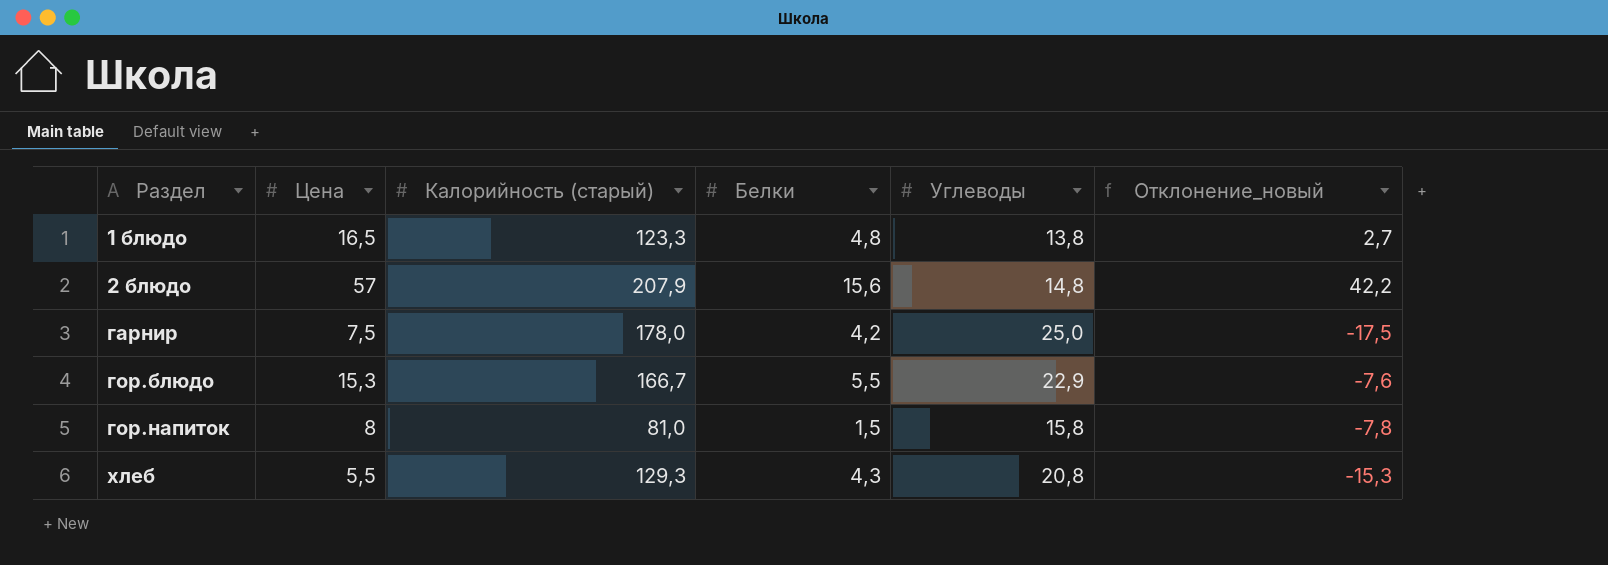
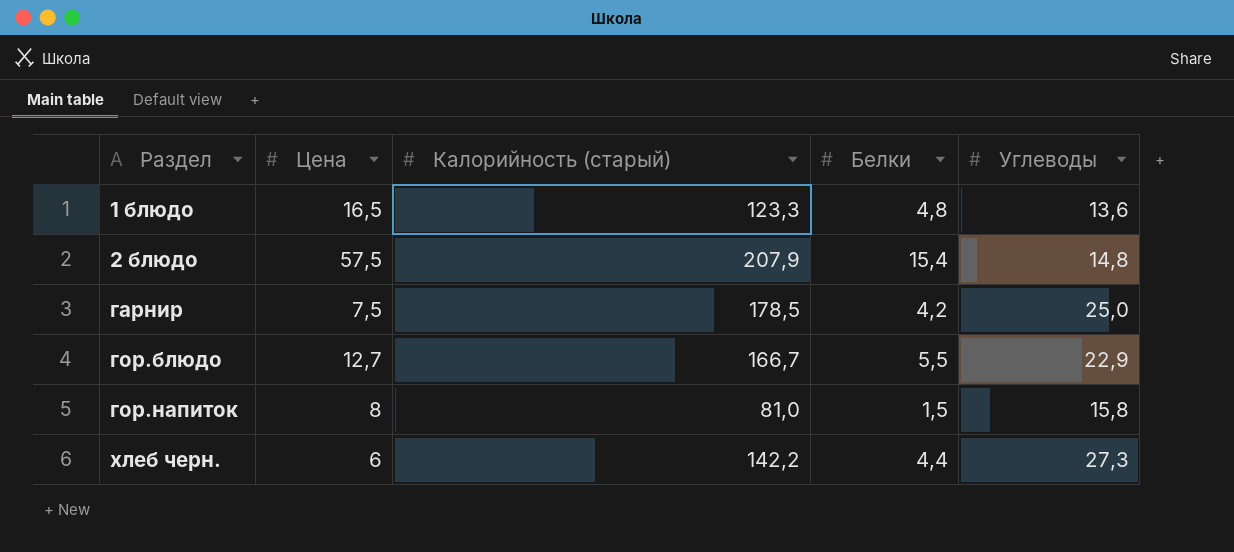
column Отклонение_новый | formula: [Цена] - [Углеводы] -> none
row хлеб: 5,5 | 129,3 | 4,3 | 20,8 | -15,3 -> none
1 блюдо | Углеводы: 13,8 -> 13,6
2 блюдо | Цена: 57 -> 57,5
2 блюдо | Белки: 15,6 -> 15,4
гарнир | Калорийность (старый): 178,0 -> 178,5
гор.блюдо | Цена: 15,3 -> 12,7
row хлеб черн.: none -> 6 | 142,2 | 4,4 | 27,3

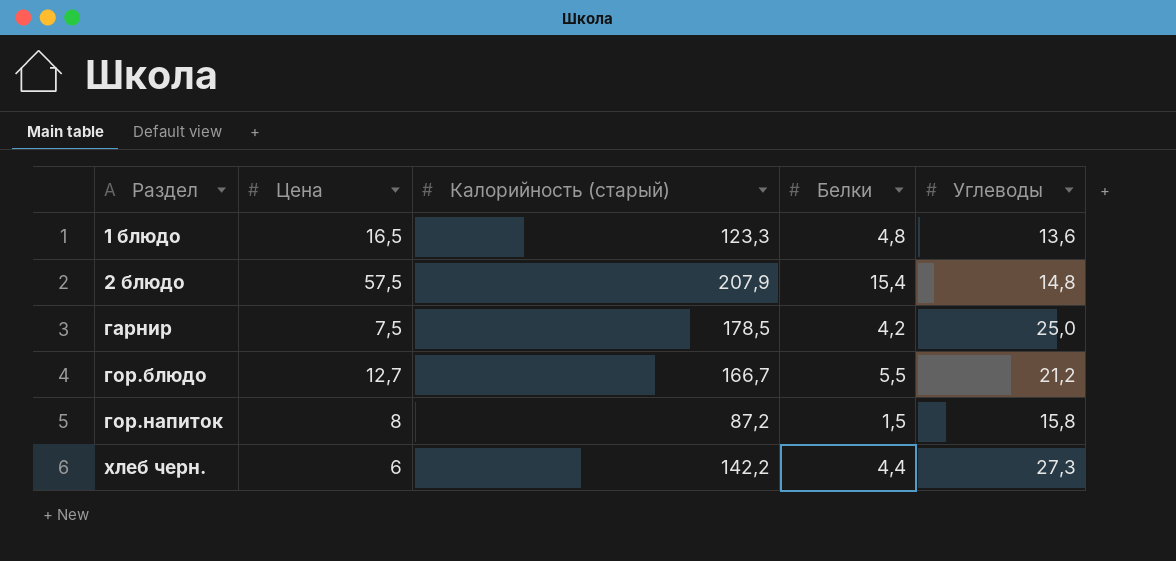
гор.блюдо | Углеводы: 22,9 -> 21,2
гор.напиток | Калорийность (старый): 81,0 -> 87,2

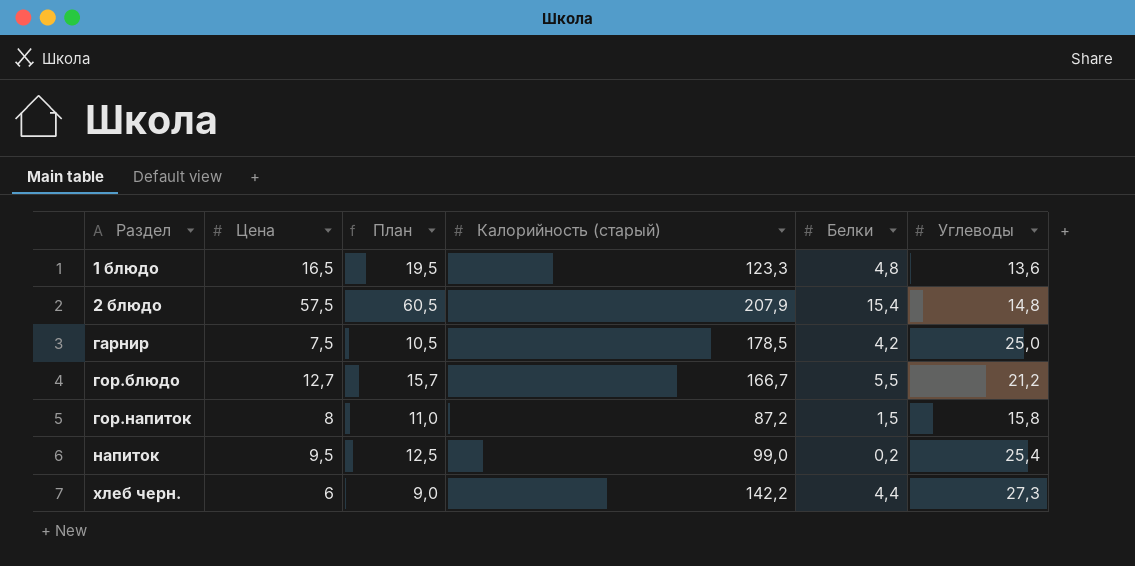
column План | formula: none -> [Цена] + 3
row напиток: none -> 9,5 | 12,5 | 99,0 | 0,2 | 25,4

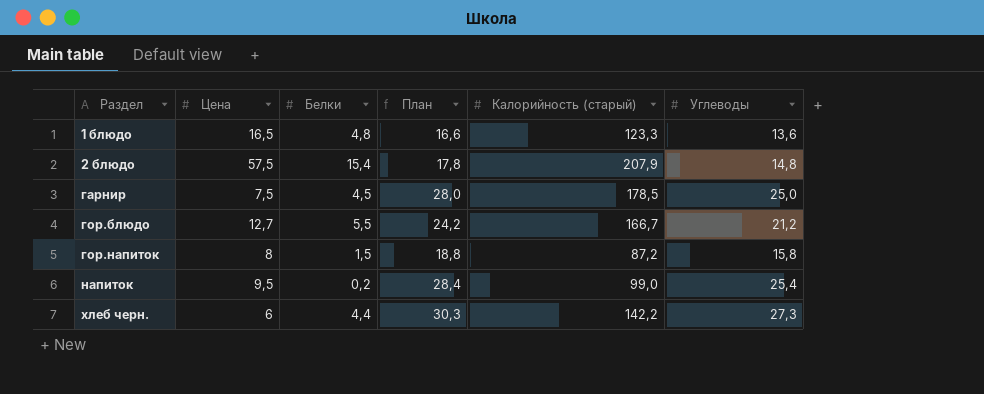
column Белки | position: 5 -> 3
column План | formula: [Цена] + 3 -> [Углеводы] + 3
гарнир | Белки: 4,2 -> 4,5

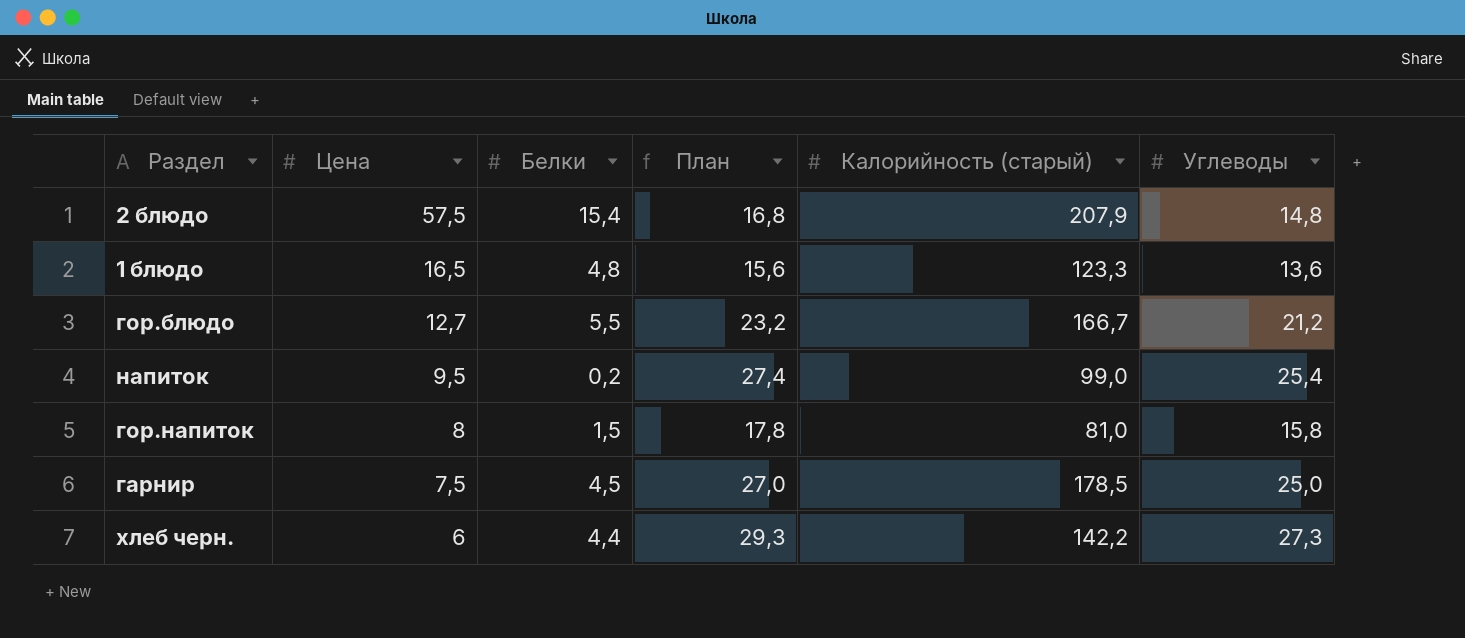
row order: Раздел ascending -> Цена descending
column План | formula: [Углеводы] + 3 -> [Углеводы] + 2
гор.напиток | Калорийность (старый): 87,2 -> 81,0

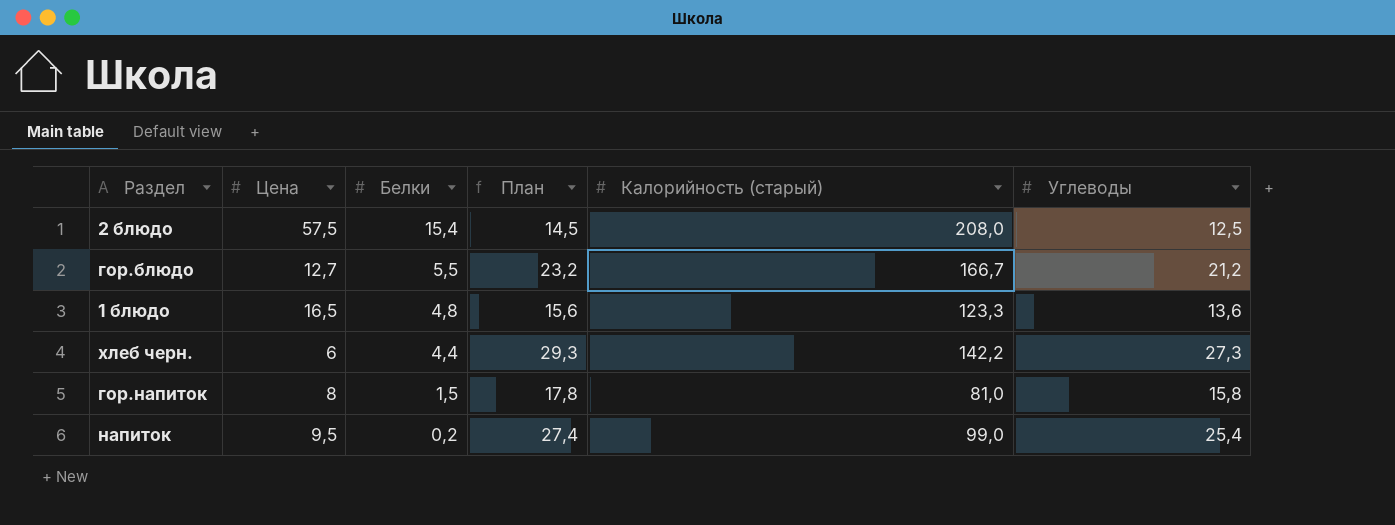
row order: Цена descending -> Белки descending
row гарнир: 7,5 | 4,5 | 27,0 | 178,5 | 25,0 -> none
2 блюдо | План: 16,8 -> 14,5
2 блюдо | Калорийность (старый): 207,9 -> 208,0
2 блюдо | Углеводы: 14,8 -> 12,5

